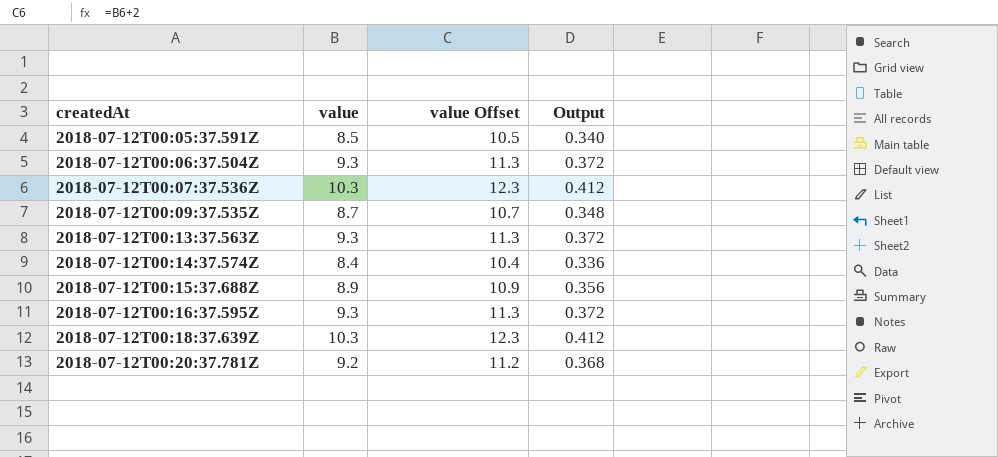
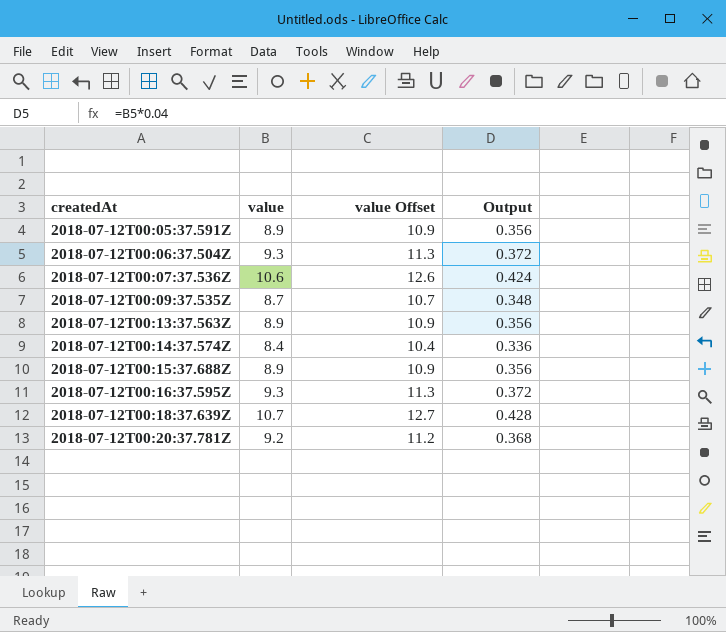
2018-07-12T00:05:37.591Z | value: 8.5 -> 8.9
2018-07-12T00:05:37.591Z | value Offset: 10.5 -> 10.9
2018-07-12T00:05:37.591Z | Output: 0.340 -> 0.356
2018-07-12T00:07:37.536Z | value: 10.3 -> 10.6
2018-07-12T00:07:37.536Z | value Offset: 12.3 -> 12.6
2018-07-12T00:07:37.536Z | Output: 0.412 -> 0.424
2018-07-12T00:13:37.563Z | value: 9.3 -> 8.9
2018-07-12T00:13:37.563Z | value Offset: 11.3 -> 10.9
2018-07-12T00:13:37.563Z | Output: 0.372 -> 0.356
2018-07-12T00:18:37.639Z | value: 10.3 -> 10.7
2018-07-12T00:18:37.639Z | value Offset: 12.3 -> 12.7
2018-07-12T00:18:37.639Z | Output: 0.412 -> 0.428

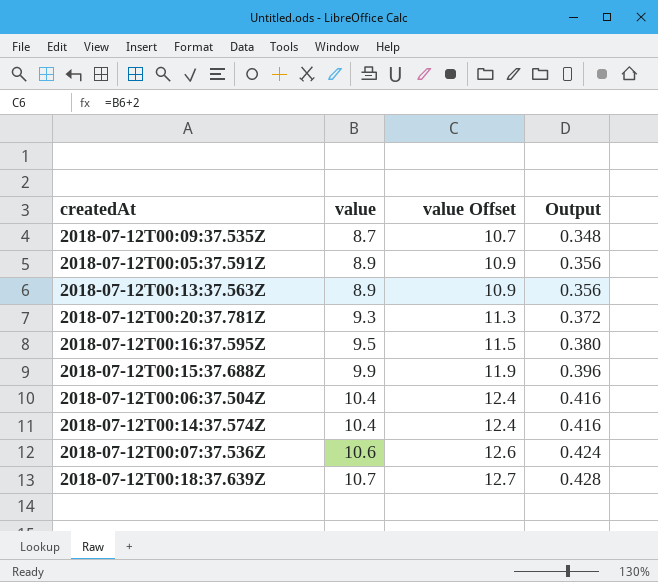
row order: createdAt ascending -> value ascending
2018-07-12T00:20:37.781Z | value: 9.2 -> 9.3
2018-07-12T00:20:37.781Z | value Offset: 11.2 -> 11.3
2018-07-12T00:20:37.781Z | Output: 0.368 -> 0.372
2018-07-12T00:16:37.595Z | value: 9.3 -> 9.5
2018-07-12T00:16:37.595Z | value Offset: 11.3 -> 11.5
2018-07-12T00:16:37.595Z | Output: 0.372 -> 0.380
2018-07-12T00:15:37.688Z | value: 8.9 -> 9.9
2018-07-12T00:15:37.688Z | value Offset: 10.9 -> 11.9
2018-07-12T00:15:37.688Z | Output: 0.356 -> 0.396
2018-07-12T00:06:37.504Z | value: 9.3 -> 10.4
2018-07-12T00:06:37.504Z | value Offset: 11.3 -> 12.4
2018-07-12T00:06:37.504Z | Output: 0.372 -> 0.416
2018-07-12T00:14:37.574Z | value: 8.4 -> 10.4
2018-07-12T00:14:37.574Z | value Offset: 10.4 -> 12.4
2018-07-12T00:14:37.574Z | Output: 0.336 -> 0.416

